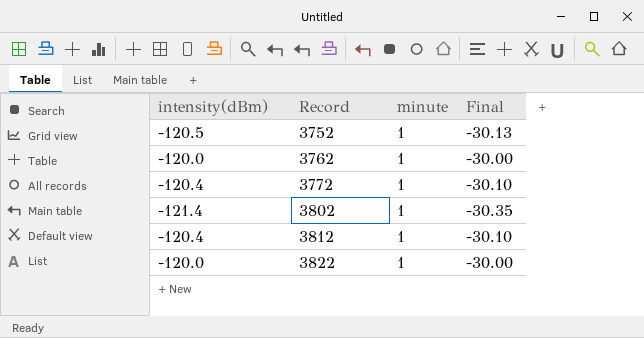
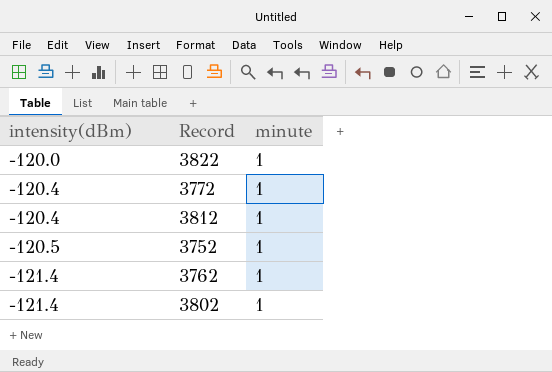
row order: Record ascending -> intensity(dBm) descending
column Final | formula: [intensity(dBm)] * 0.25 -> none
3762 | intensity(dBm): -120.0 -> -121.4

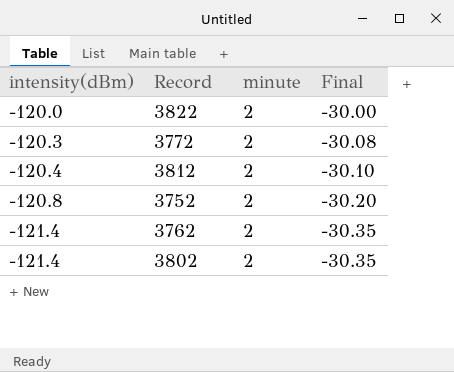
column Final | formula: none -> [intensity(dBm)] * 0.25
3822 | minute: 1 -> 2
3772 | intensity(dBm): -120.4 -> -120.3
3772 | minute: 1 -> 2
3812 | minute: 1 -> 2
3752 | intensity(dBm): -120.5 -> -120.8
3752 | minute: 1 -> 2
3762 | minute: 1 -> 2
3802 | minute: 1 -> 2

